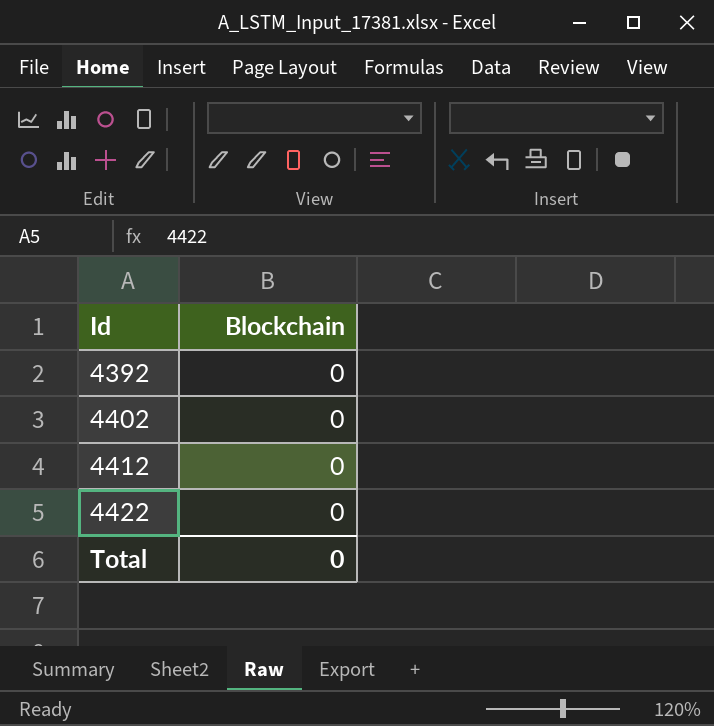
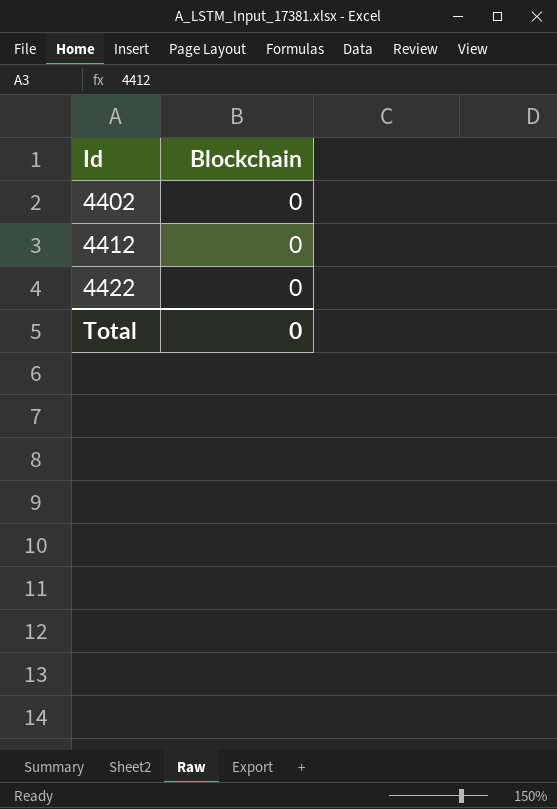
row 4392: 0 -> none

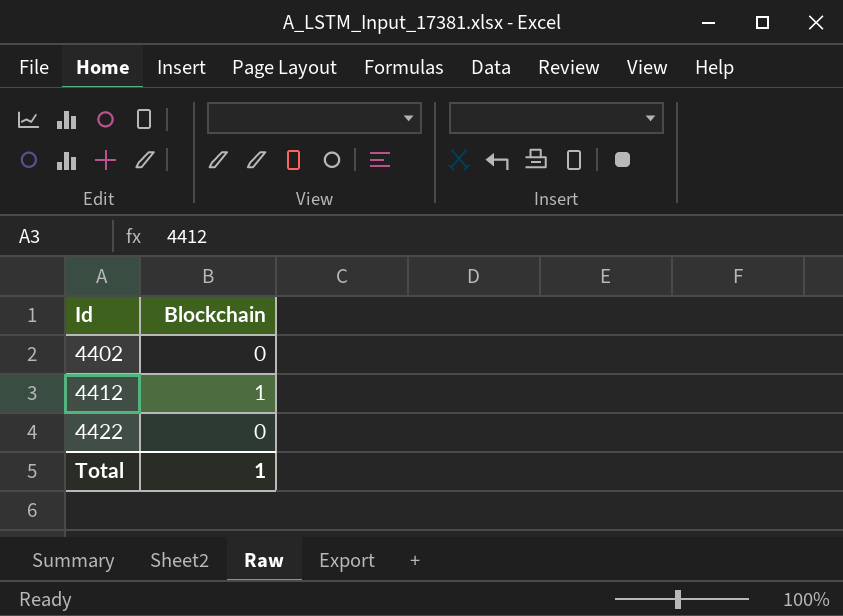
4412 | Blockchain: 0 -> 1
Total | Blockchain: 0 -> 1

